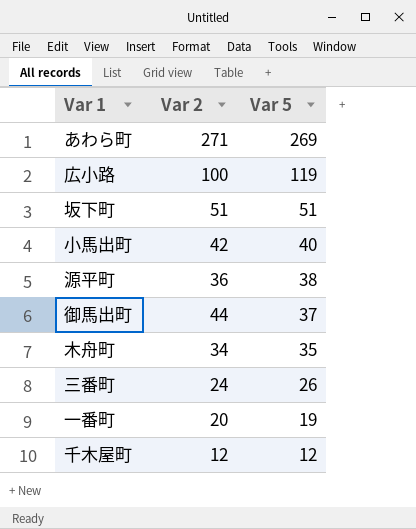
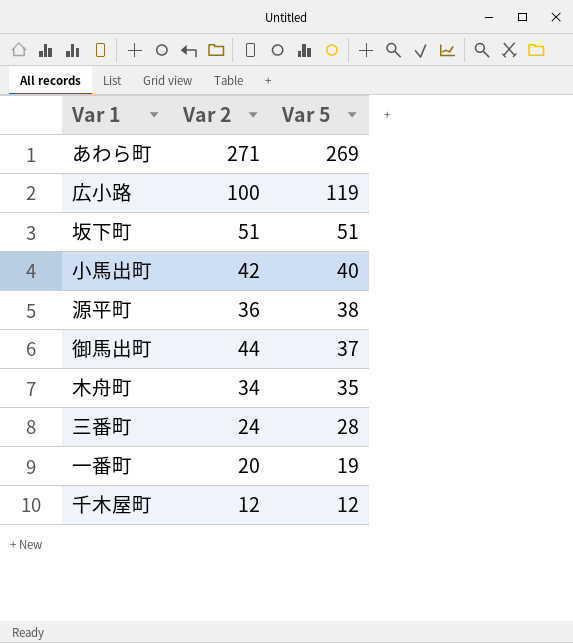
三番町 | Var 5: 26 -> 28

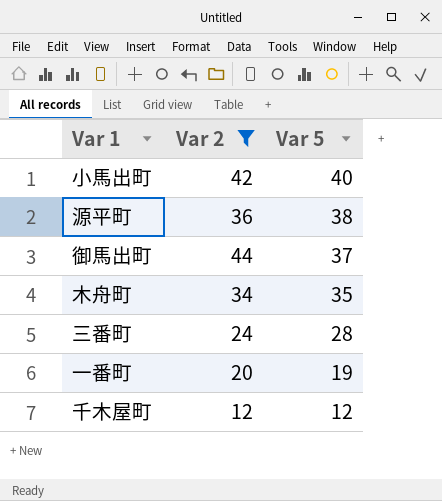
filter: none -> Var 2 <= 44

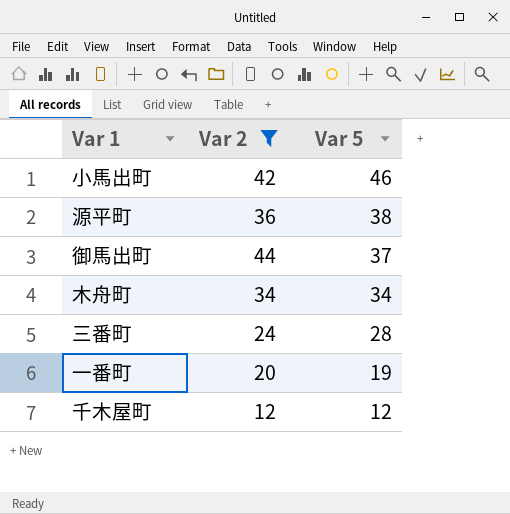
小馬出町 | Var 5: 40 -> 46
木舟町 | Var 5: 35 -> 34

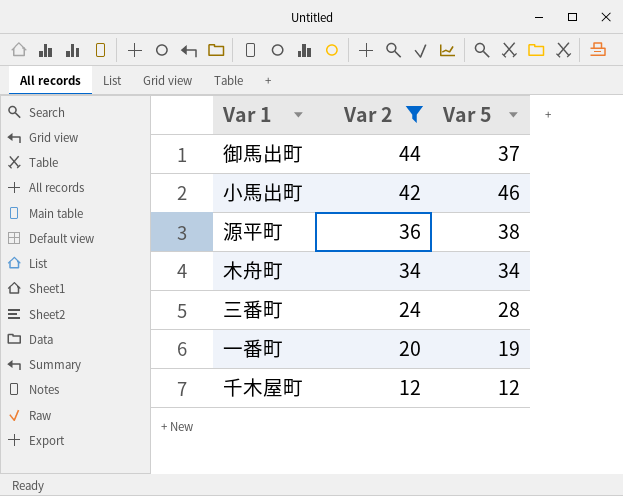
row order: Var 5 descending -> Var 2 descending

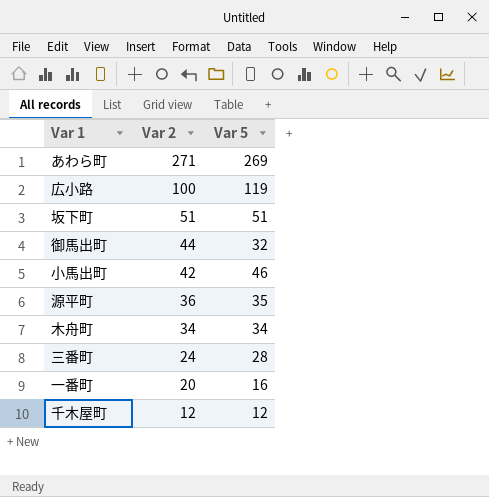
filter: Var 2 <= 44 -> none
御馬出町 | Var 5: 37 -> 32
源平町 | Var 5: 38 -> 35
一番町 | Var 5: 19 -> 16

